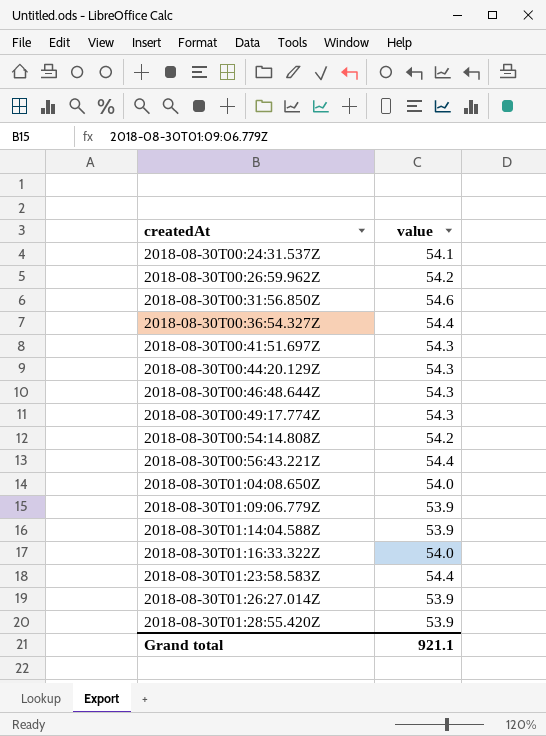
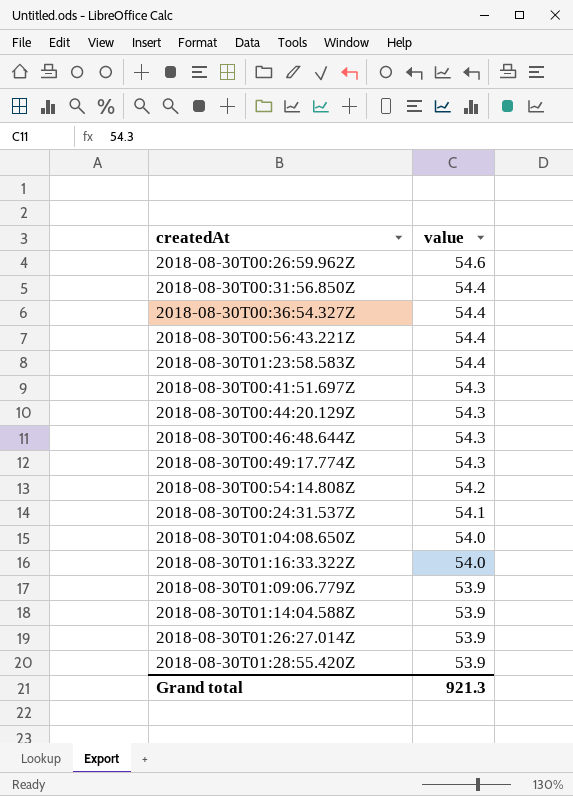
row order: createdAt ascending -> value descending
2018-08-30T00:26:59.962Z | value: 54.2 -> 54.6
2018-08-30T00:31:56.850Z | value: 54.6 -> 54.4
Grand total | value: 921.1 -> 921.3

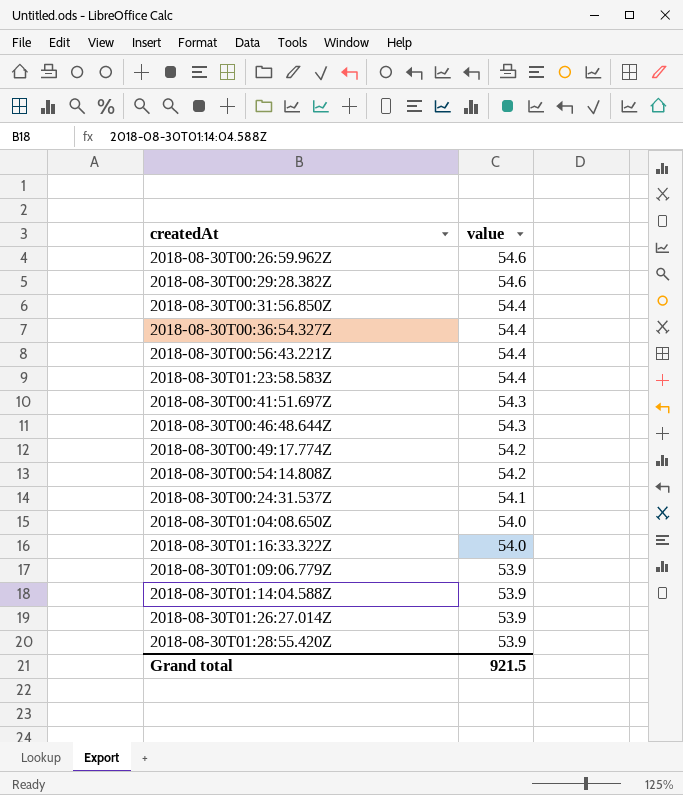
row 2018-08-30T00:44:20.129Z: 54.3 -> none
row 2018-08-30T00:29:28.382Z: none -> 54.6
2018-08-30T00:49:17.774Z | value: 54.3 -> 54.2
Grand total | value: 921.3 -> 921.5

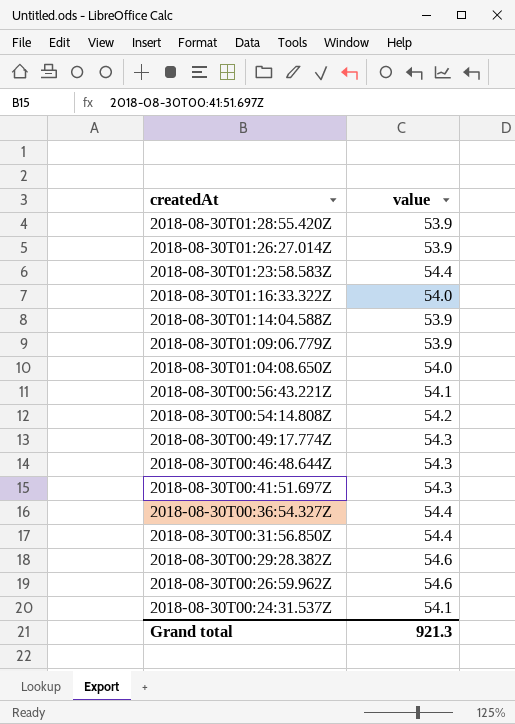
row order: value descending -> createdAt descending
2018-08-30T00:56:43.221Z | value: 54.4 -> 54.1
2018-08-30T00:49:17.774Z | value: 54.2 -> 54.3
Grand total | value: 921.5 -> 921.3

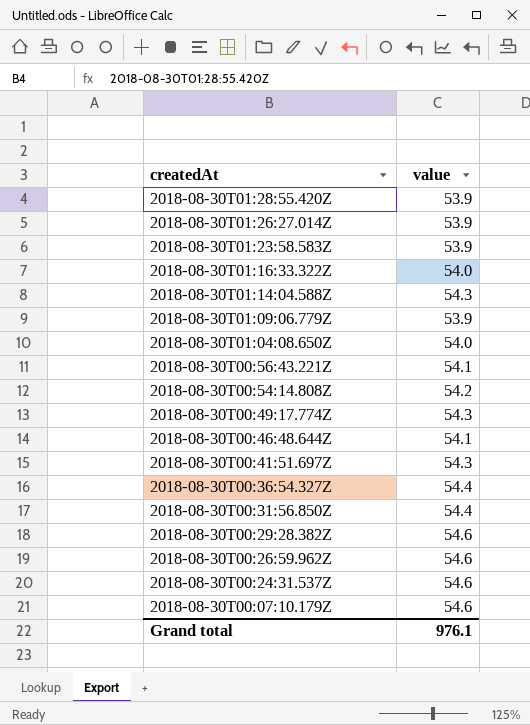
2018-08-30T01:23:58.583Z | value: 54.4 -> 53.9
2018-08-30T01:14:04.588Z | value: 53.9 -> 54.3
2018-08-30T00:46:48.644Z | value: 54.3 -> 54.1
2018-08-30T00:24:31.537Z | value: 54.1 -> 54.6
row 2018-08-30T00:07:10.179Z: none -> 54.6
Grand total | value: 921.3 -> 976.1

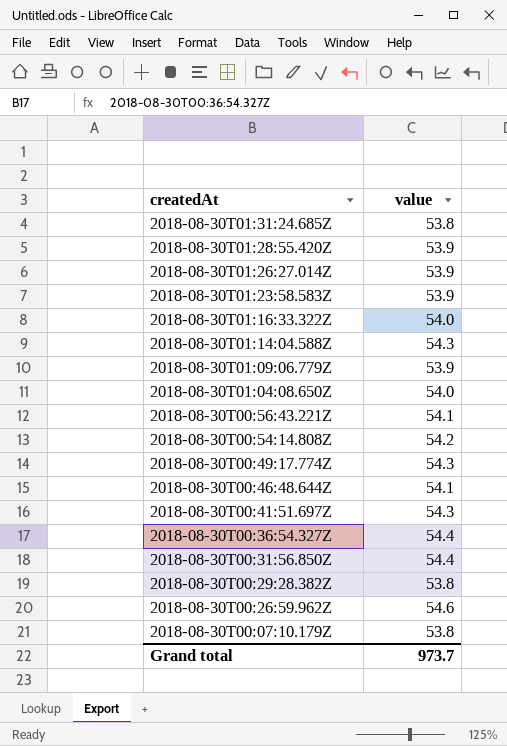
row 2018-08-30T00:24:31.537Z: 54.6 -> none
row 2018-08-30T01:31:24.685Z: none -> 53.8
2018-08-30T00:29:28.382Z | value: 54.6 -> 53.8
2018-08-30T00:07:10.179Z | value: 54.6 -> 53.8
Grand total | value: 976.1 -> 973.7

